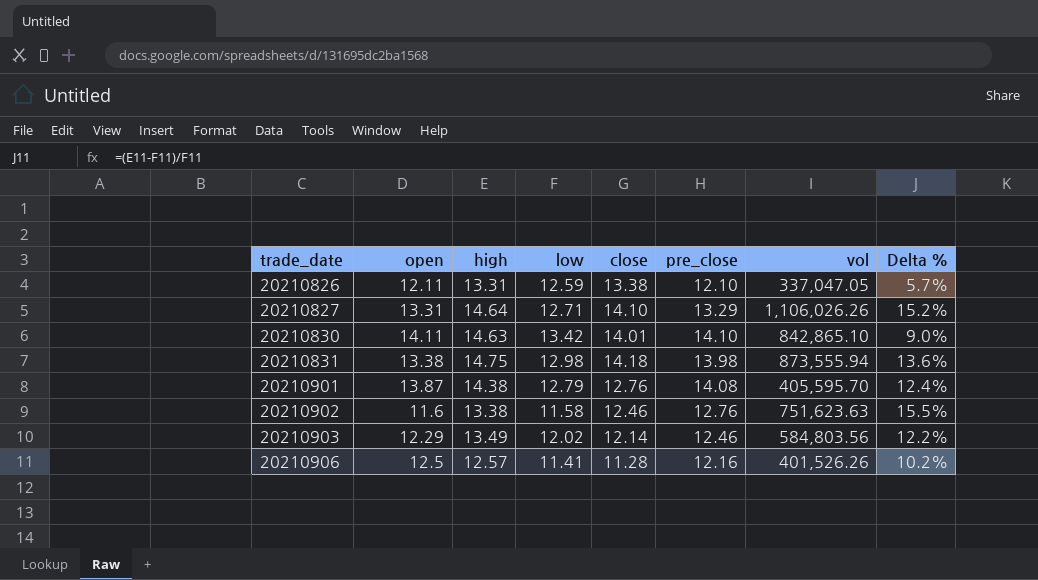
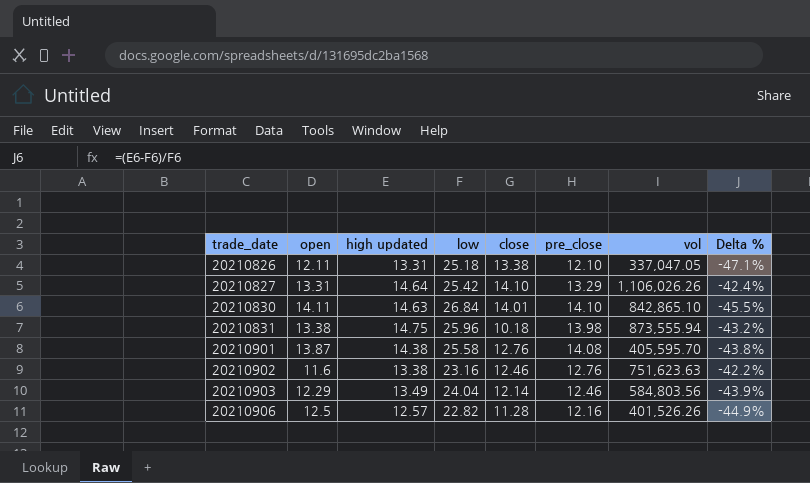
column name: high -> high updated
20210826 | low: 12.59 -> 25.18
20210826 | Delta %: 5.7% -> -47.1%
20210827 | low: 12.71 -> 25.42
20210827 | Delta %: 15.2% -> -42.4%
20210830 | low: 13.42 -> 26.84
20210830 | Delta %: 9.0% -> -45.5%
20210831 | low: 12.98 -> 25.96
20210831 | close: 14.18 -> 10.18
20210831 | Delta %: 13.6% -> -43.2%
20210901 | low: 12.79 -> 25.58
20210901 | Delta %: 12.4% -> -43.8%
20210902 | low: 11.58 -> 23.16
20210902 | Delta %: 15.5% -> -42.2%
20210903 | low: 12.02 -> 24.04
20210903 | Delta %: 12.2% -> -43.9%
20210906 | low: 11.41 -> 22.82
20210906 | Delta %: 10.2% -> -44.9%

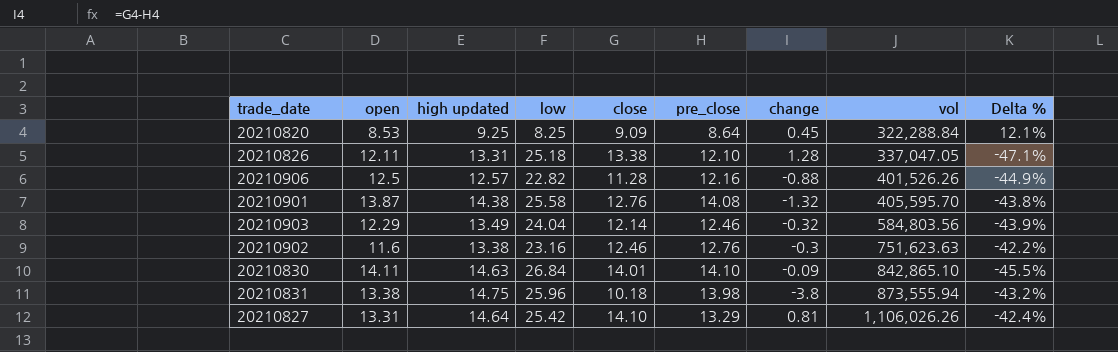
row order: trade_date ascending -> vol ascending
column change | formula: none -> [close] - [pre_close]
row 20210820: none -> 8.53 | 9.25 | 8.25 | 9.09 | 8.64 | 0.45 | 322,288.84 | 12.1%

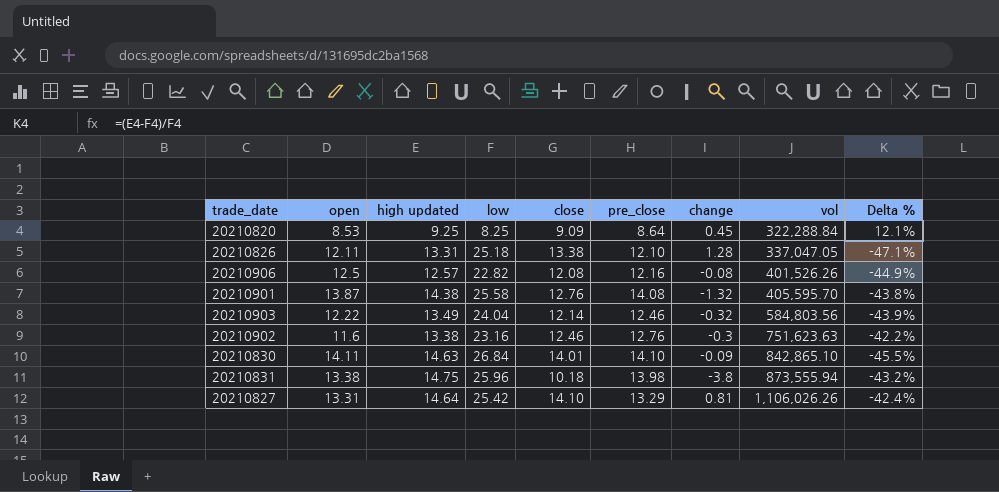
20210906 | close: 11.28 -> 12.08
20210906 | change: -0.88 -> -0.08
20210903 | open: 12.29 -> 12.22

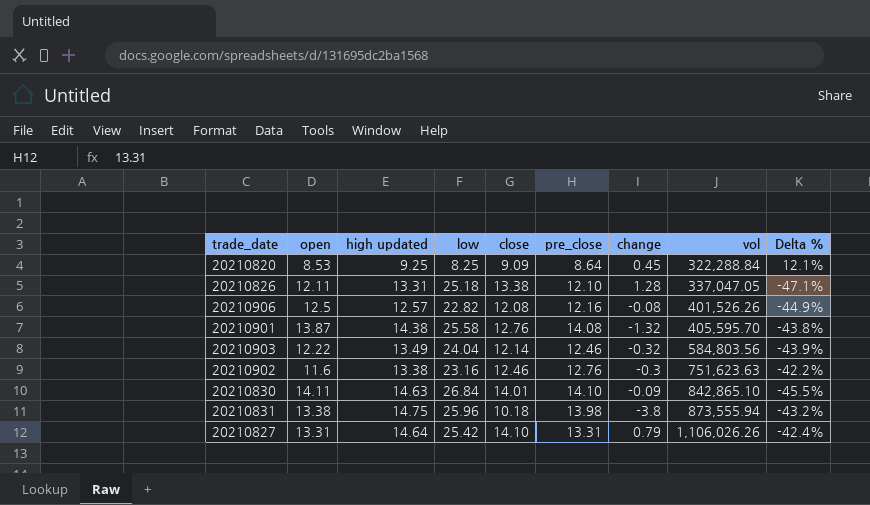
20210827 | pre_close: 13.29 -> 13.31
20210827 | change: 0.81 -> 0.79

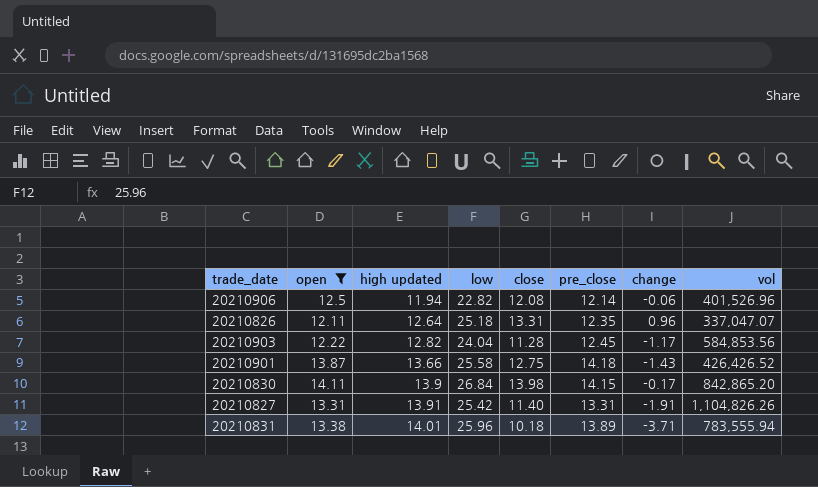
filter: none -> open >= 12.11
row order: vol ascending -> high updated ascending
column Delta % | formula: ([high updated] - [low]) / [low] -> none
20210906 | high updated: 12.57 -> 11.94
20210906 | pre_close: 12.16 -> 12.14
20210906 | change: -0.08 -> -0.06
20210906 | vol: 401,526.26 -> 401,526.96
20210826 | high updated: 13.31 -> 12.64
20210826 | close: 13.38 -> 13.31
20210826 | pre_close: 12.10 -> 12.35
20210826 | change: 1.28 -> 0.96
20210826 | vol: 337,047.05 -> 337,047.07
20210903 | high updated: 13.49 -> 12.82
20210903 | close: 12.14 -> 11.28
20210903 | pre_close: 12.46 -> 12.45
20210903 | change: -0.32 -> -1.17
20210903 | vol: 584,803.56 -> 584,853.56
20210901 | high updated: 14.38 -> 13.66
20210901 | close: 12.76 -> 12.75
20210901 | pre_close: 14.08 -> 14.18
20210901 | change: -1.32 -> -1.43
20210901 | vol: 405,595.70 -> 426,426.52
20210830 | high updated: 14.63 -> 13.9
20210830 | close: 14.01 -> 13.98
20210830 | pre_close: 14.10 -> 14.15
20210830 | change: -0.09 -> -0.17
20210830 | vol: 842,865.10 -> 842,865.20
20210827 | high updated: 14.64 -> 13.91
20210827 | close: 14.10 -> 11.40
20210827 | change: 0.79 -> -1.91
20210827 | vol: 1,106,026.26 -> 1,104,826.26
20210831 | high updated: 14.75 -> 14.01
20210831 | pre_close: 13.98 -> 13.89
20210831 | change: -3.8 -> -3.71
20210831 | vol: 873,555.94 -> 783,555.94

